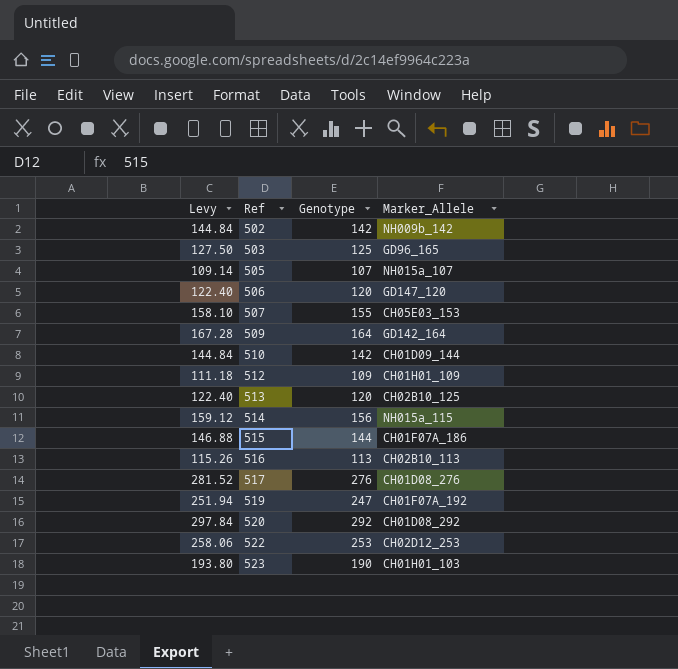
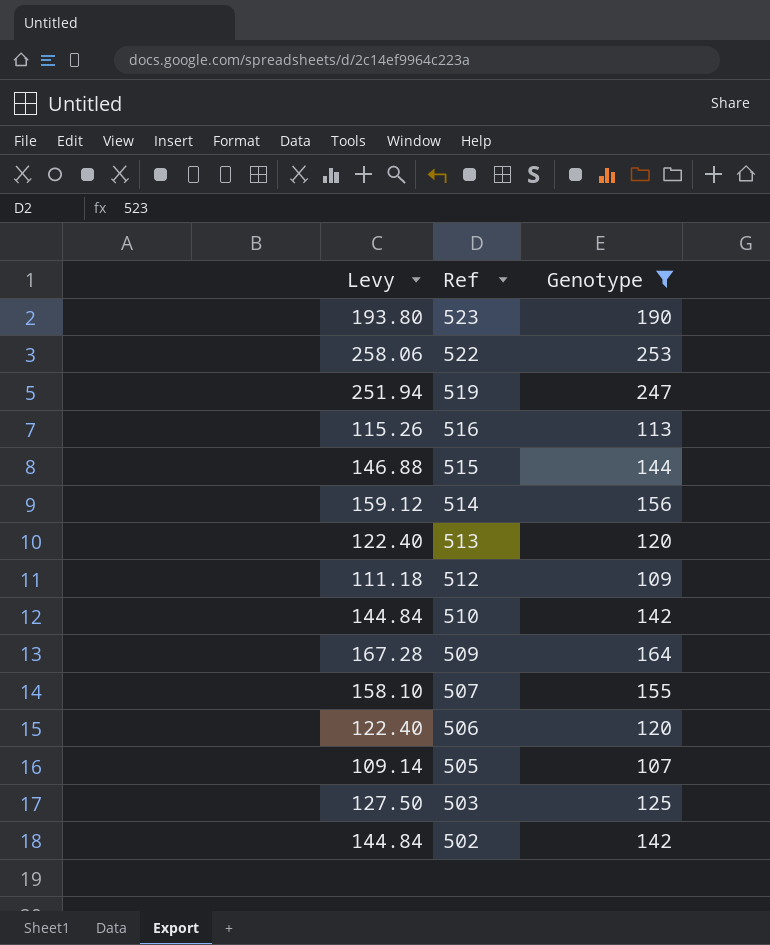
filter: none -> Genotype <= 253
row order: Ref ascending -> Ref descending
column Marker_Allele | position: 4 -> none

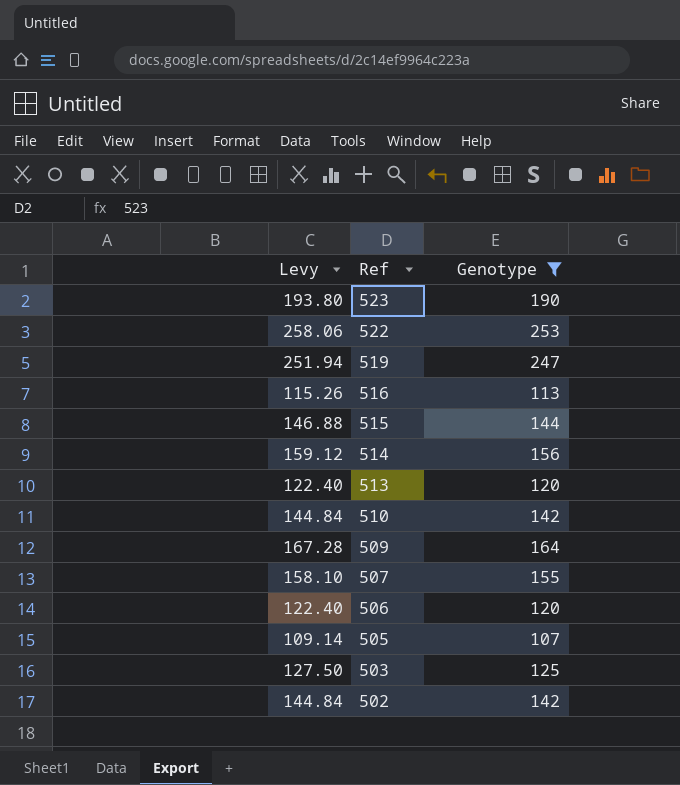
row 512: 111.18 | 109 -> none

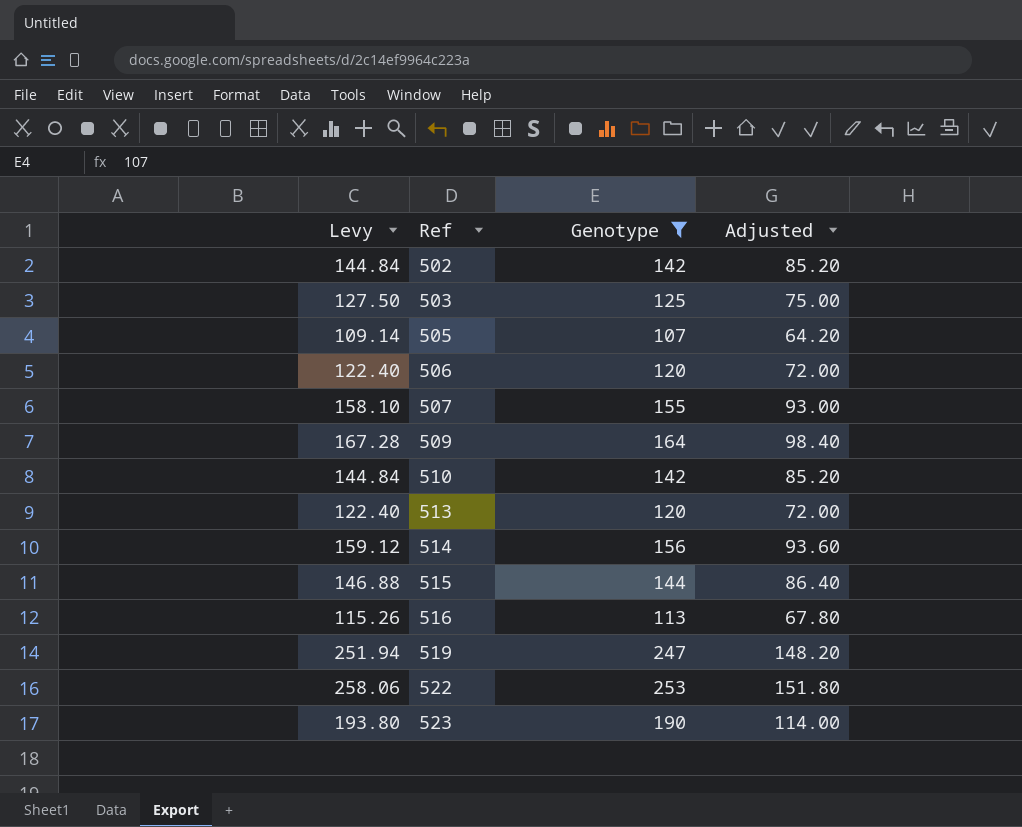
row order: Ref descending -> Ref ascending
column Adjusted | formula: none -> [Genotype] * 0.6

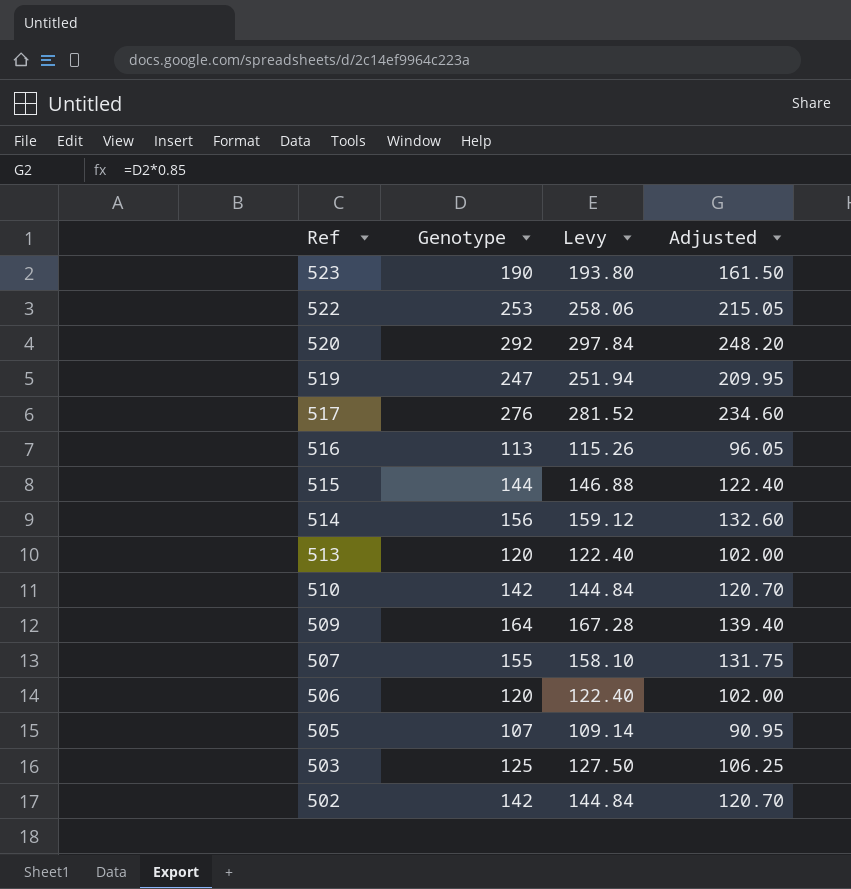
filter: Genotype <= 253 -> none
row order: Ref ascending -> Ref descending
column Levy | position: 1 -> 3
column Adjusted | formula: [Genotype] * 0.6 -> [Genotype] * 0.85

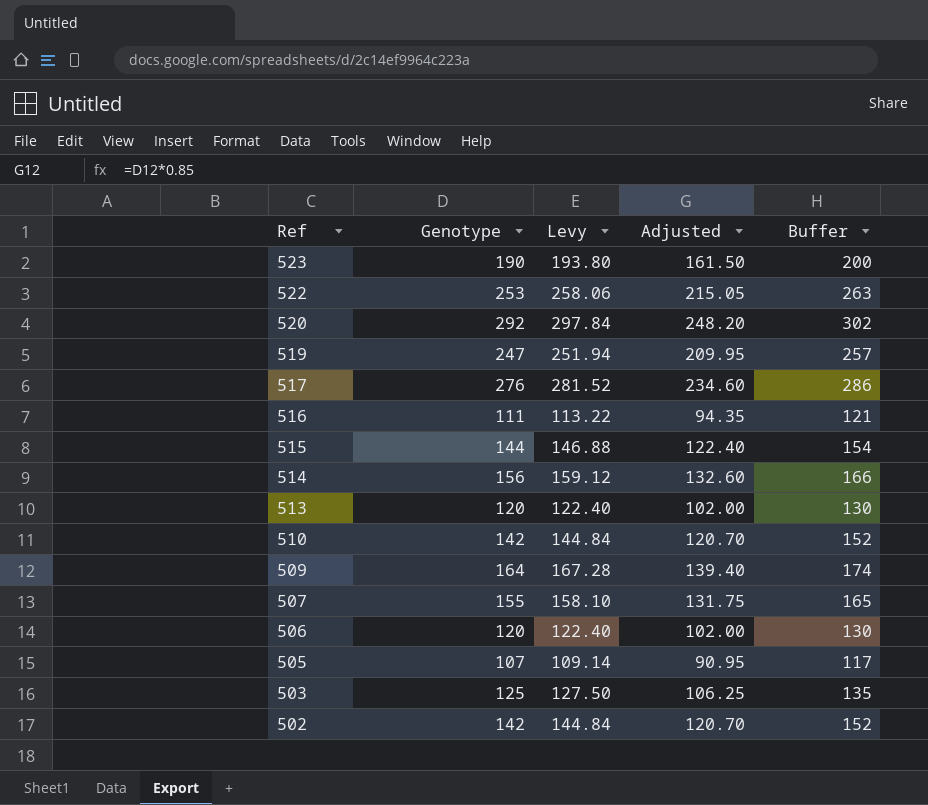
column Buffer | formula: none -> [Genotype] + 10
516 | Genotype: 113 -> 111
516 | Levy: 115.26 -> 113.22
516 | Adjusted: 96.05 -> 94.35

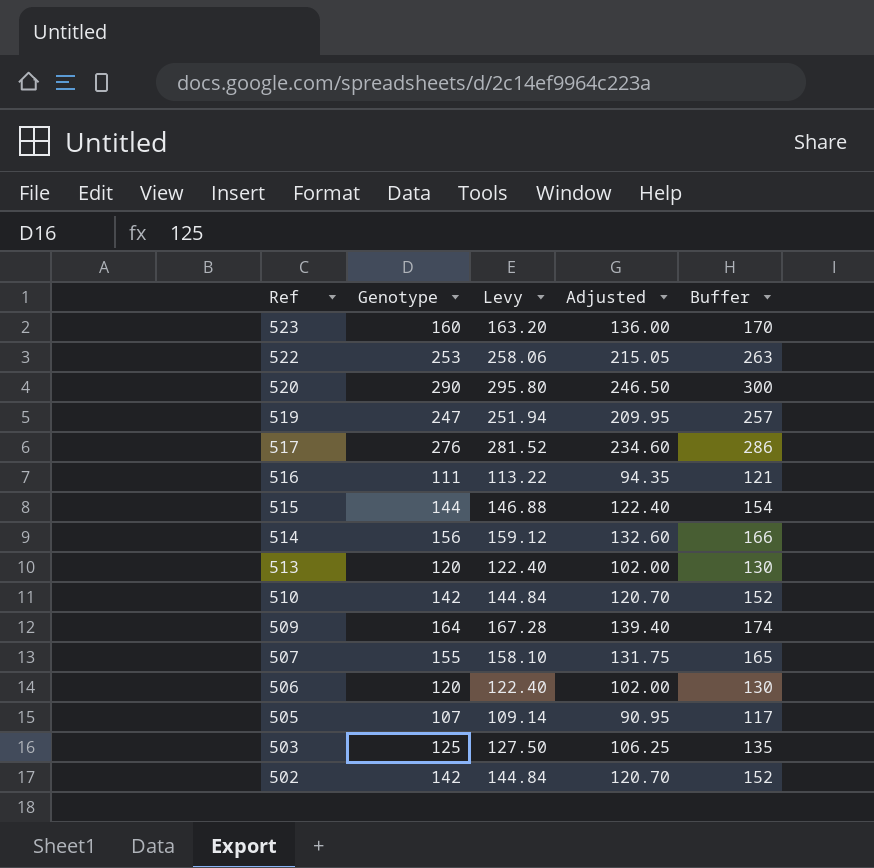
523 | Genotype: 190 -> 160
523 | Levy: 193.80 -> 163.20
523 | Adjusted: 161.50 -> 136.00
523 | Buffer: 200 -> 170
520 | Genotype: 292 -> 290
520 | Levy: 297.84 -> 295.80
520 | Adjusted: 248.20 -> 246.50
520 | Buffer: 302 -> 300

